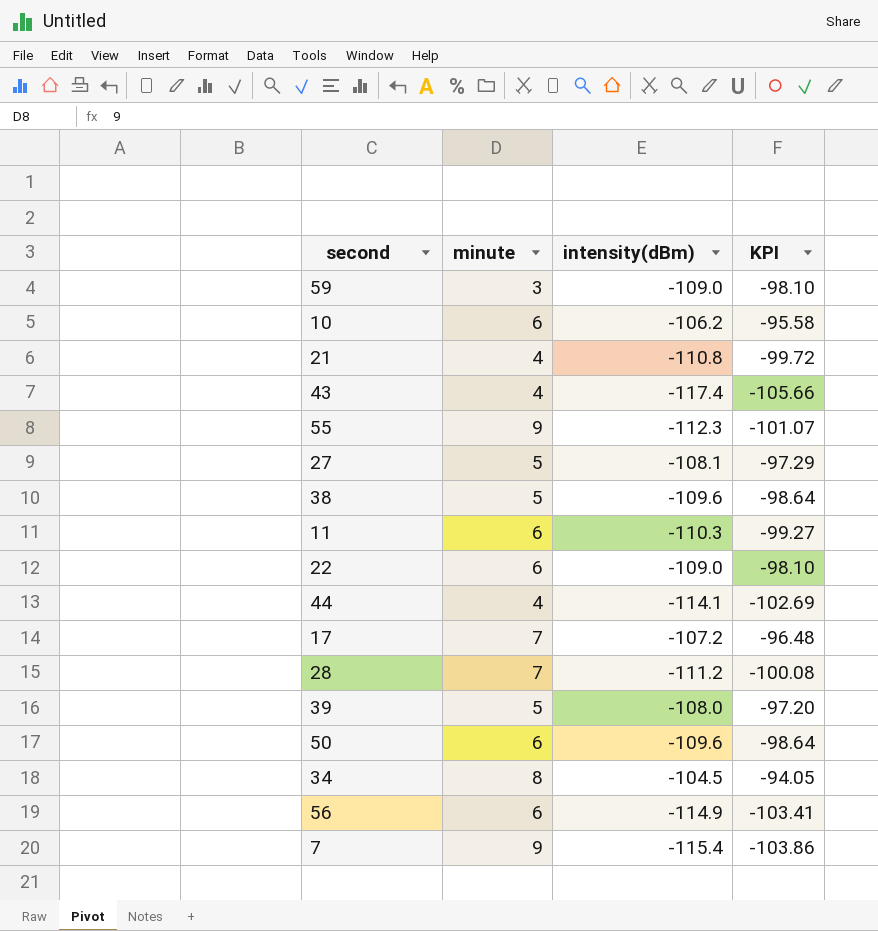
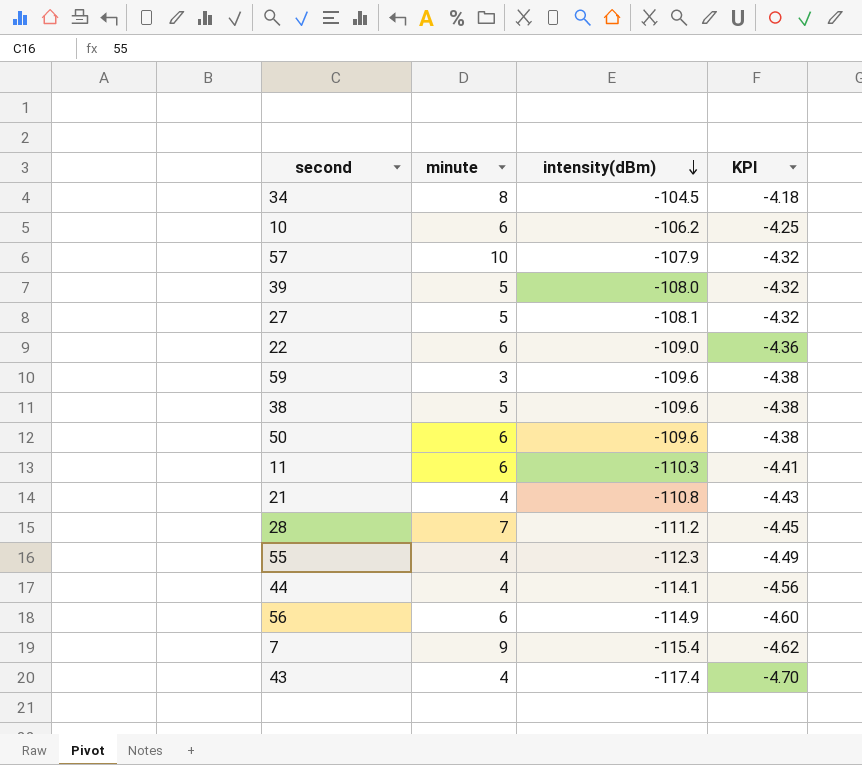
row order: none -> intensity(dBm) descending
column KPI | formula: [intensity(dBm)] * 0.9 -> [intensity(dBm)] * 0.04
row 17: 7 | -107.2 | -96.48 -> none
row 57: none -> 10 | -107.9 | -4.32
59 | intensity(dBm): -109.0 -> -109.6
55 | minute: 9 -> 4

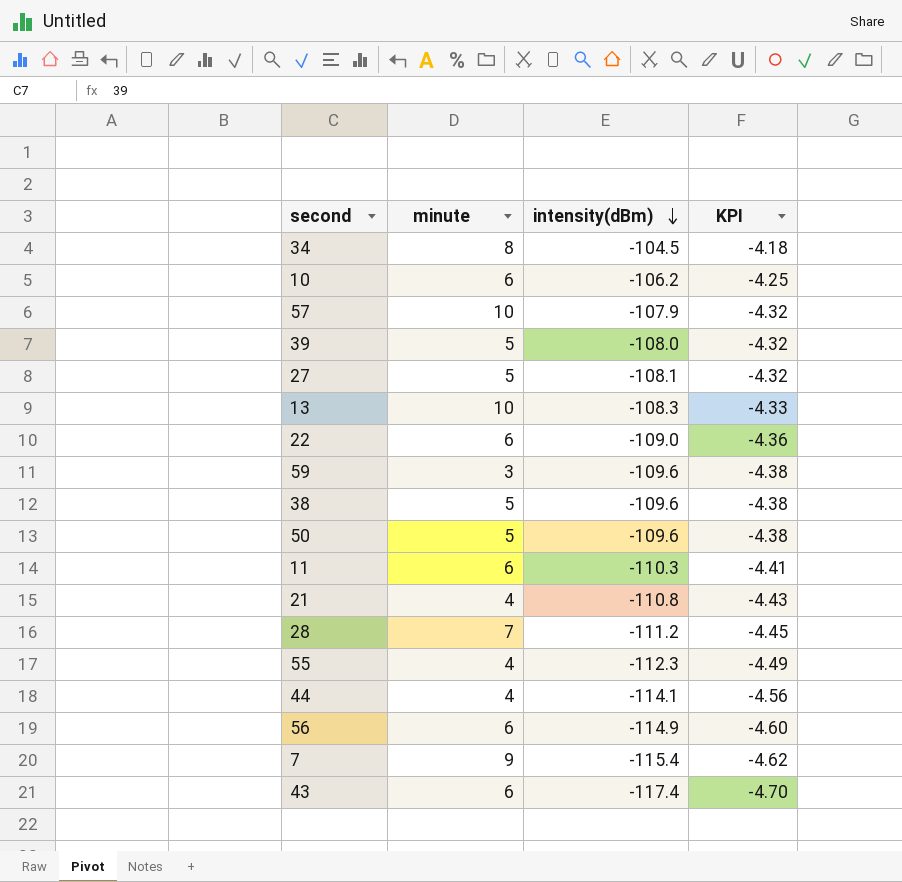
row 13: none -> 10 | -108.3 | -4.33
50 | minute: 6 -> 5
43 | minute: 4 -> 6

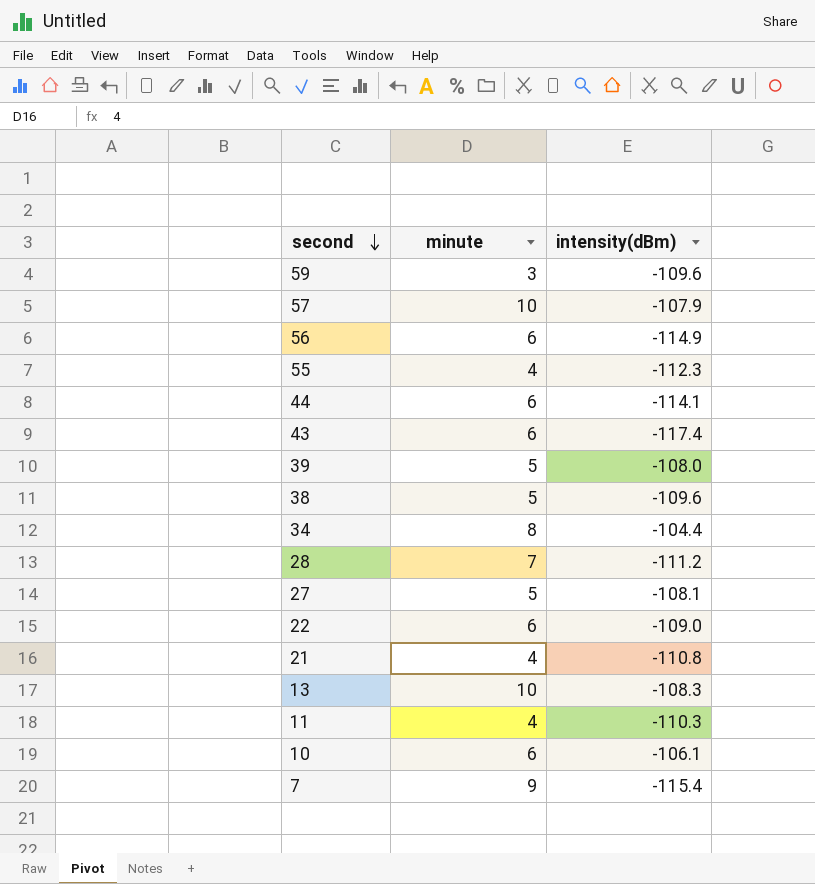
row order: intensity(dBm) descending -> second descending
column KPI | formula: [intensity(dBm)] * 0.04 -> none
row 50: 5 | -109.6 | -4.38 -> none
44 | minute: 4 -> 6
34 | intensity(dBm): -104.5 -> -104.4
11 | minute: 6 -> 4
10 | intensity(dBm): -106.2 -> -106.1

